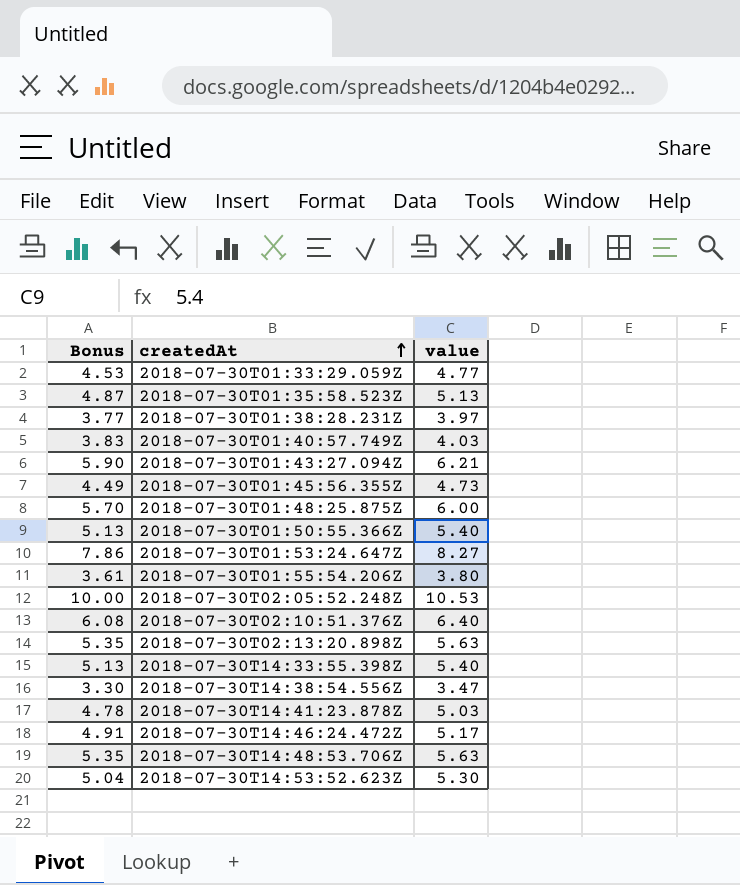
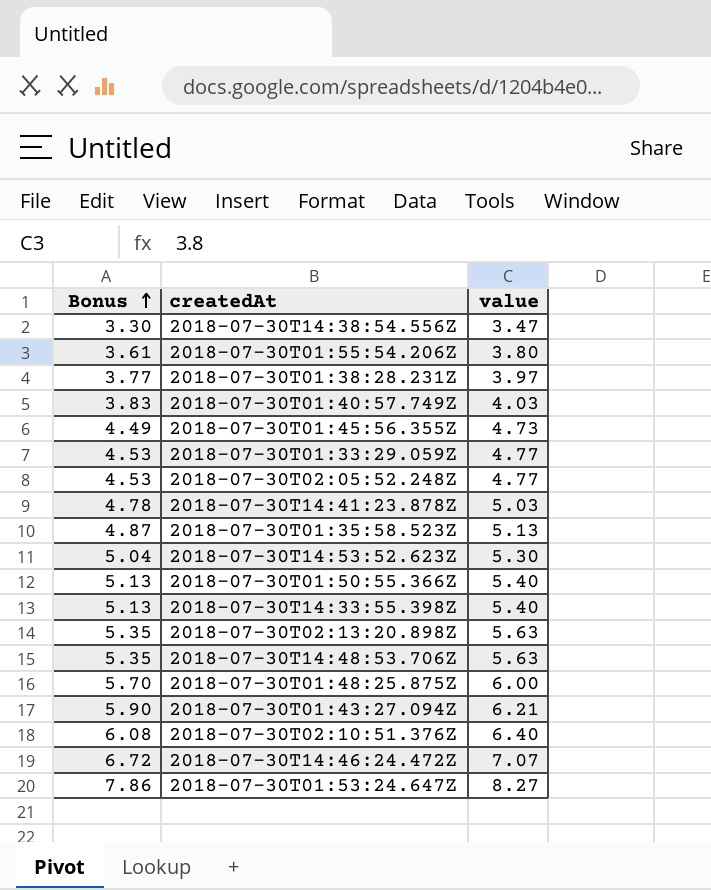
row order: createdAt ascending -> Bonus ascending
2018-07-30T02:05:52.248Z | Bonus: 10.00 -> 4.53
2018-07-30T02:05:52.248Z | value: 10.53 -> 4.77
2018-07-30T14:46:24.472Z | Bonus: 4.91 -> 6.72
2018-07-30T14:46:24.472Z | value: 5.17 -> 7.07

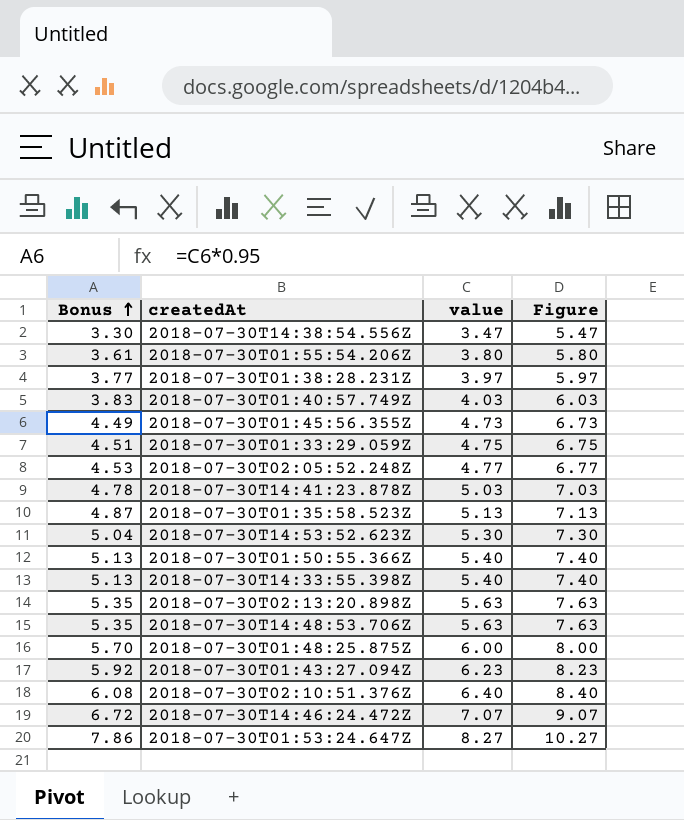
column Figure | formula: none -> [value] + 2
2018-07-30T01:33:29.059Z | Bonus: 4.53 -> 4.51
2018-07-30T01:33:29.059Z | value: 4.77 -> 4.75
2018-07-30T01:43:27.094Z | Bonus: 5.90 -> 5.92
2018-07-30T01:43:27.094Z | value: 6.21 -> 6.23

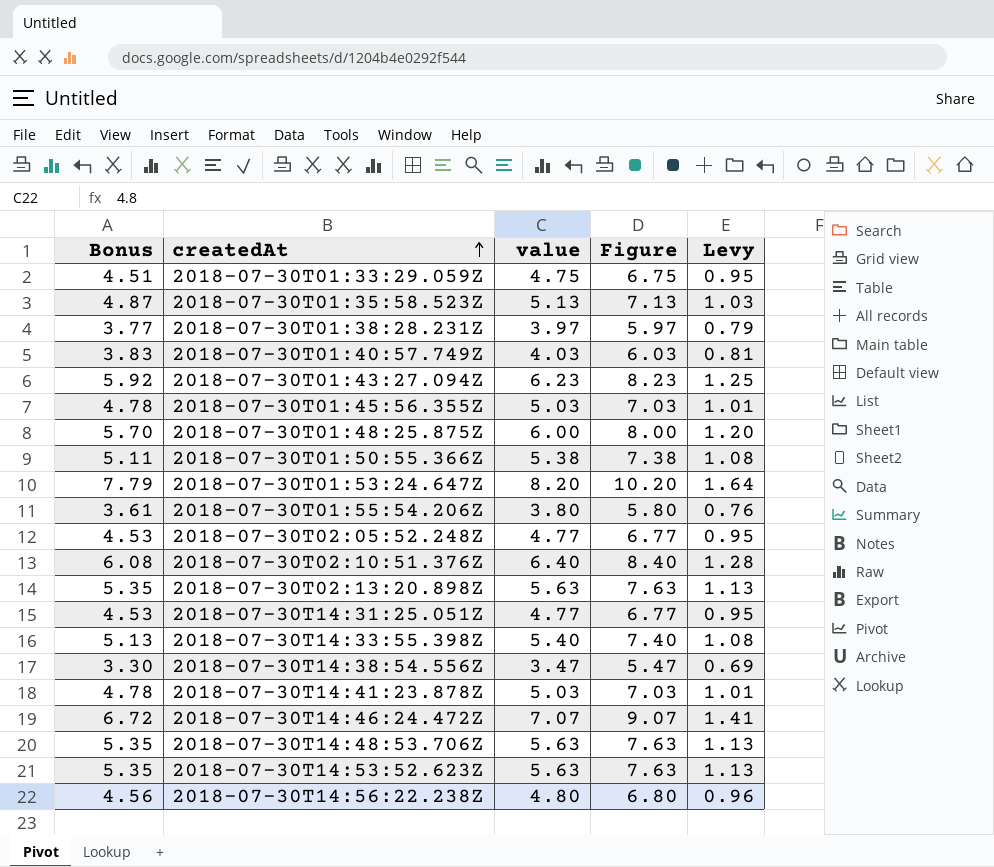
row order: Bonus ascending -> createdAt ascending
column Levy | formula: none -> [value] * 0.2
2018-07-30T01:45:56.355Z | Bonus: 4.49 -> 4.78
2018-07-30T01:45:56.355Z | value: 4.73 -> 5.03
2018-07-30T01:45:56.355Z | Figure: 6.73 -> 7.03
2018-07-30T01:50:55.366Z | Bonus: 5.13 -> 5.11
2018-07-30T01:50:55.366Z | value: 5.40 -> 5.38
2018-07-30T01:50:55.366Z | Figure: 7.40 -> 7.38
2018-07-30T01:53:24.647Z | Bonus: 7.86 -> 7.79
2018-07-30T01:53:24.647Z | value: 8.27 -> 8.20
2018-07-30T01:53:24.647Z | Figure: 10.27 -> 10.20
row 2018-07-30T14:31:25.051Z: none -> 4.53 | 4.77 | 6.77 | 0.95
2018-07-30T14:53:52.623Z | Bonus: 5.04 -> 5.35
2018-07-30T14:53:52.623Z | value: 5.30 -> 5.63
2018-07-30T14:53:52.623Z | Figure: 7.30 -> 7.63
row 2018-07-30T14:56:22.238Z: none -> 4.56 | 4.80 | 6.80 | 0.96

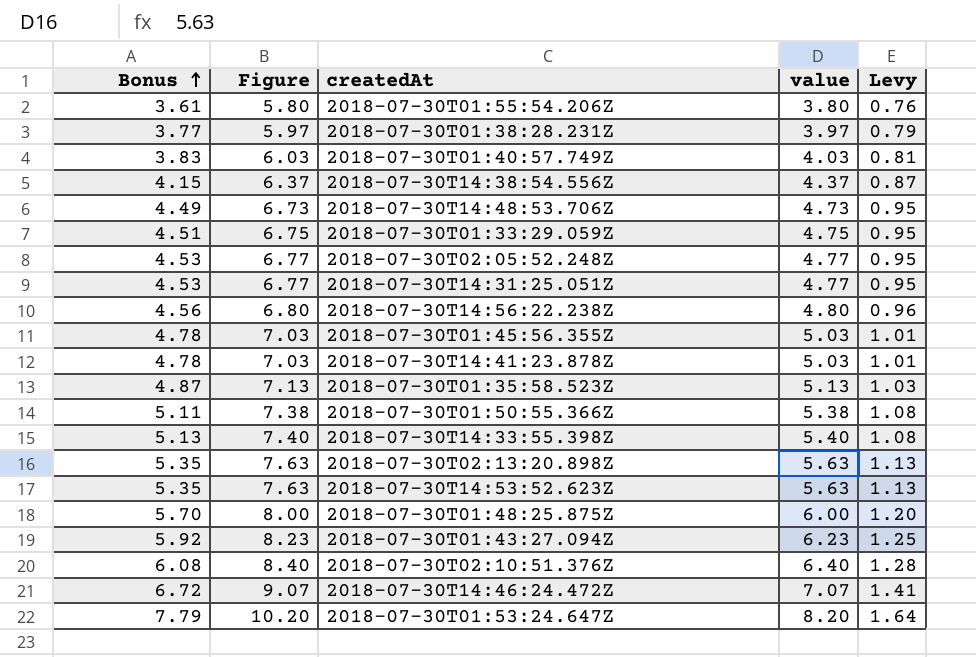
row order: createdAt ascending -> Bonus ascending
column Figure | position: 4 -> 2
2018-07-30T14:38:54.556Z | Bonus: 3.30 -> 4.15
2018-07-30T14:38:54.556Z | Figure: 5.47 -> 6.37
2018-07-30T14:38:54.556Z | value: 3.47 -> 4.37
2018-07-30T14:38:54.556Z | Levy: 0.69 -> 0.87
2018-07-30T14:48:53.706Z | Bonus: 5.35 -> 4.49
2018-07-30T14:48:53.706Z | Figure: 7.63 -> 6.73
2018-07-30T14:48:53.706Z | value: 5.63 -> 4.73
2018-07-30T14:48:53.706Z | Levy: 1.13 -> 0.95

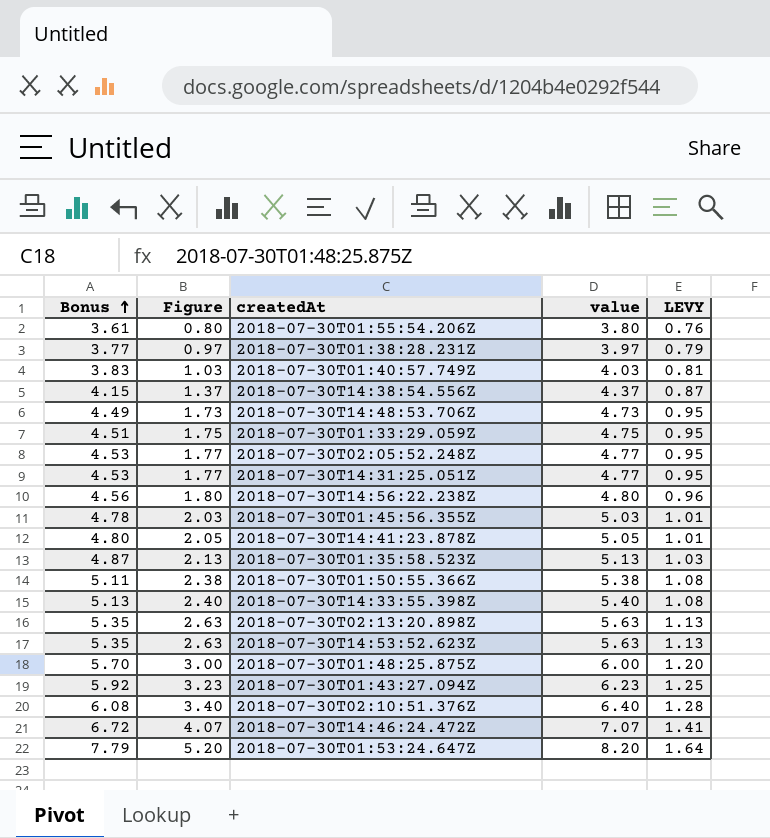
column Figure | formula: [value] + 2 -> [value] - 3
column name: Levy -> LEVY
2018-07-30T14:41:23.878Z | Bonus: 4.78 -> 4.80
2018-07-30T14:41:23.878Z | value: 5.03 -> 5.05

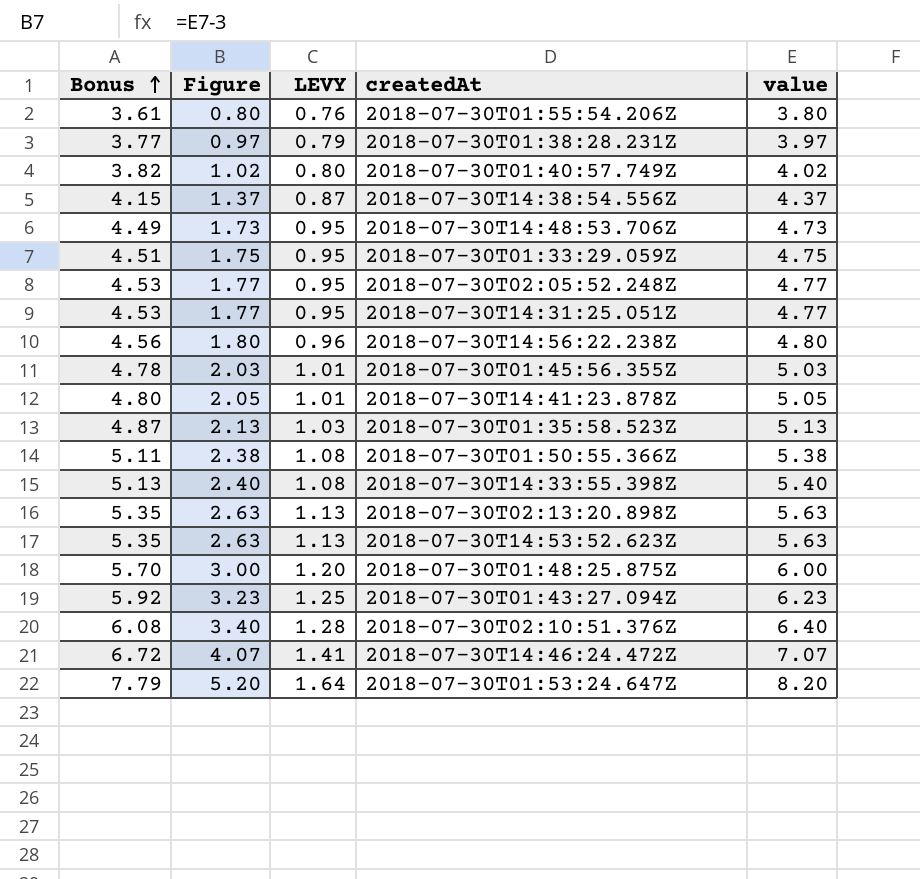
column LEVY | position: 5 -> 3
2018-07-30T01:40:57.749Z | Bonus: 3.83 -> 3.82
2018-07-30T01:40:57.749Z | Figure: 1.03 -> 1.02
2018-07-30T01:40:57.749Z | LEVY: 0.81 -> 0.80
2018-07-30T01:40:57.749Z | value: 4.03 -> 4.02

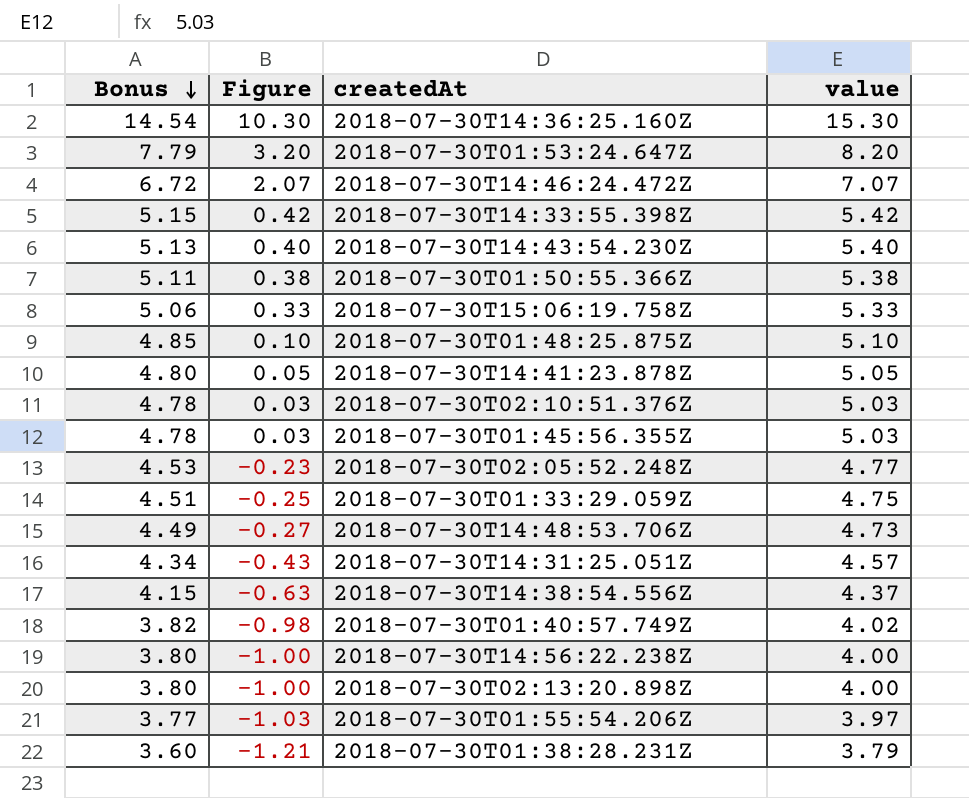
row order: Bonus ascending -> Bonus descending
column LEVY | formula: [value] * 0.2 -> none
column Figure | formula: [value] - 3 -> [value] - 5
row 2018-07-30T01:35:58.523Z: 4.87 | 2.13 | 1.03 | 5.13 -> none
row 2018-07-30T14:53:52.623Z: 5.35 | 2.63 | 1.13 | 5.63 -> none
row 2018-07-30T01:43:27.094Z: 5.92 | 3.23 | 1.25 | 6.23 -> none
row 2018-07-30T14:36:25.160Z: none -> 14.54 | 10.30 | 15.30
2018-07-30T14:33:55.398Z | Bonus: 5.13 -> 5.15
2018-07-30T14:33:55.398Z | value: 5.40 -> 5.42
row 2018-07-30T14:43:54.230Z: none -> 5.13 | 0.40 | 5.40
row 2018-07-30T15:06:19.758Z: none -> 5.06 | 0.33 | 5.33
2018-07-30T01:48:25.875Z | Bonus: 5.70 -> 4.85
2018-07-30T01:48:25.875Z | value: 6.00 -> 5.10
2018-07-30T02:10:51.376Z | Bonus: 6.08 -> 4.78
2018-07-30T02:10:51.376Z | value: 6.40 -> 5.03
2018-07-30T14:31:25.051Z | Bonus: 4.53 -> 4.34
2018-07-30T14:31:25.051Z | value: 4.77 -> 4.57
2018-07-30T14:56:22.238Z | Bonus: 4.56 -> 3.80
2018-07-30T14:56:22.238Z | value: 4.80 -> 4.00
2018-07-30T02:13:20.898Z | Bonus: 5.35 -> 3.80
2018-07-30T02:13:20.898Z | value: 5.63 -> 4.00
2018-07-30T01:55:54.206Z | Bonus: 3.61 -> 3.77
2018-07-30T01:55:54.206Z | value: 3.80 -> 3.97
2018-07-30T01:38:28.231Z | Bonus: 3.77 -> 3.60
2018-07-30T01:38:28.231Z | value: 3.97 -> 3.79

